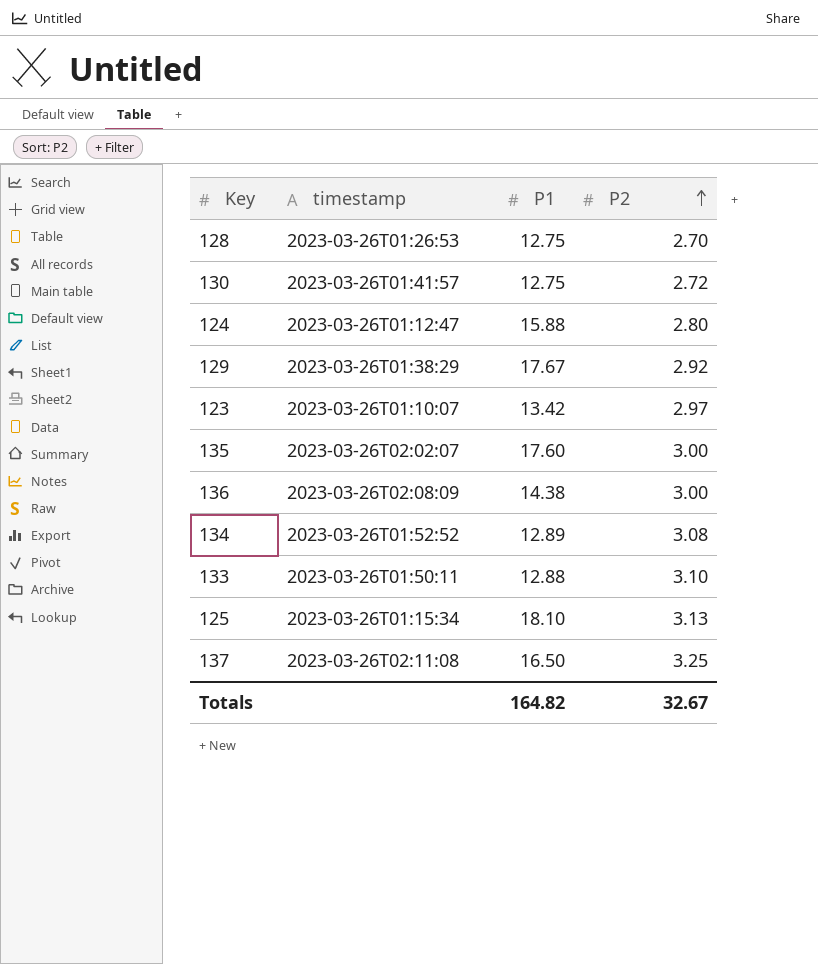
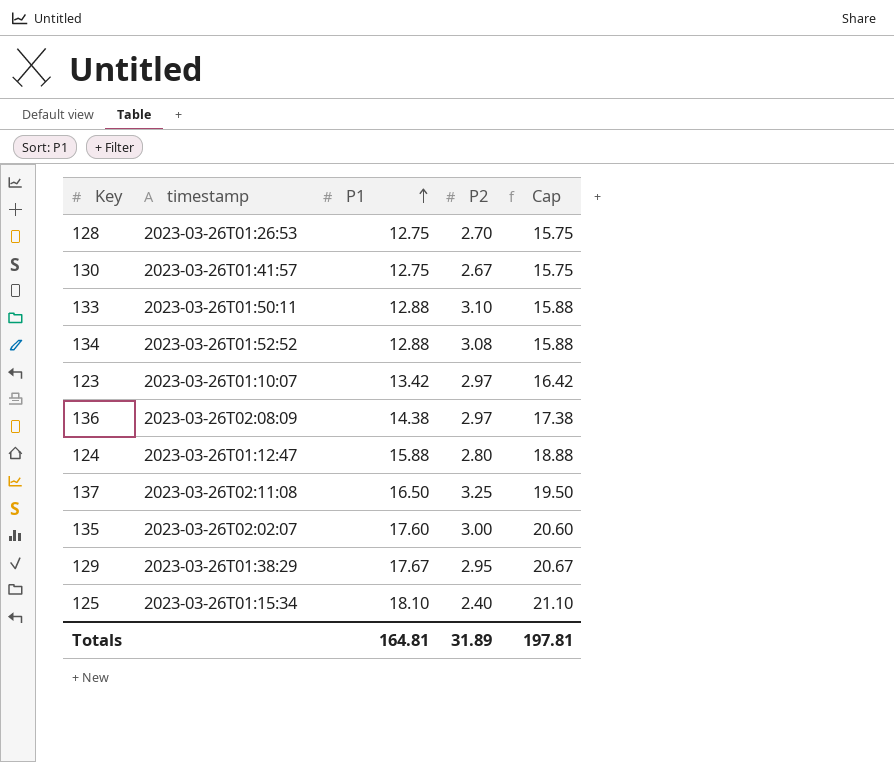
row order: P2 ascending -> P1 ascending
column Cap | formula: none -> [P1] + 3
130 | P2: 2.72 -> 2.67
134 | P1: 12.89 -> 12.88
136 | P2: 3.00 -> 2.97
129 | P2: 2.92 -> 2.95
125 | P2: 3.13 -> 2.40
Totals | P1: 164.82 -> 164.81
Totals | P2: 32.67 -> 31.89

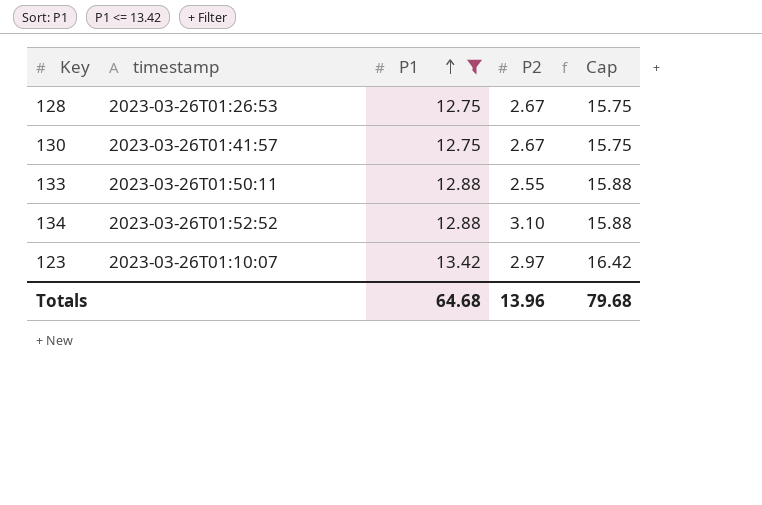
filter: none -> P1 <= 13.42
128 | P2: 2.70 -> 2.67
133 | P2: 3.10 -> 2.55
134 | P2: 3.08 -> 3.10
Totals | P1: 164.81 -> 64.68
Totals | P2: 31.89 -> 13.96
Totals | Cap: 197.81 -> 79.68

